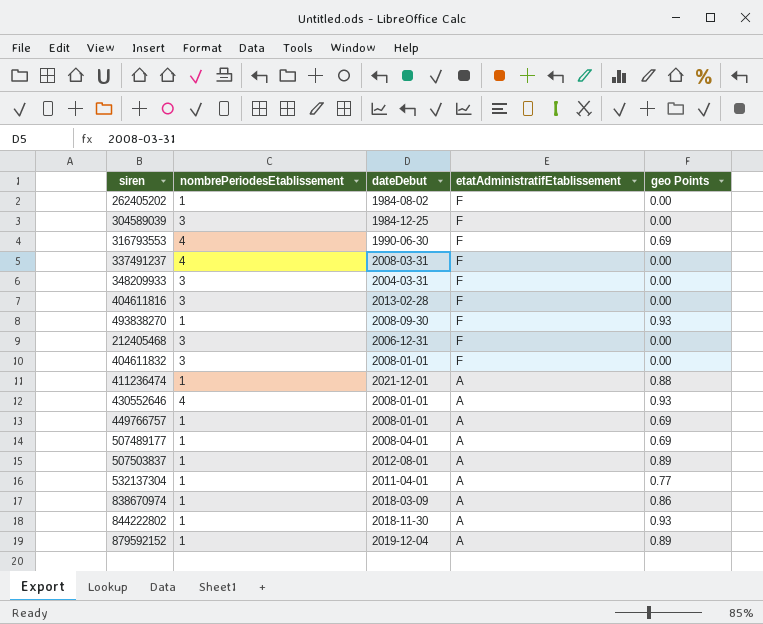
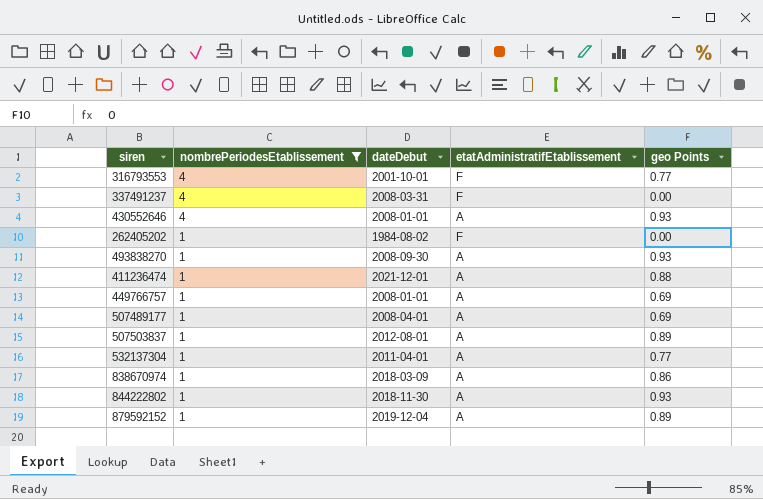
filter: none -> nombrePeriodesEtablissement != 3
row order: etatAdministratifEtablissement descending -> nombrePeriodesEtablissement descending
316793553 | dateDebut: 1990-06-30 -> 2001-10-01
316793553 | geo Points: 0.69 -> 0.77
493838270 | etatAdministratifEtablissement: F -> A

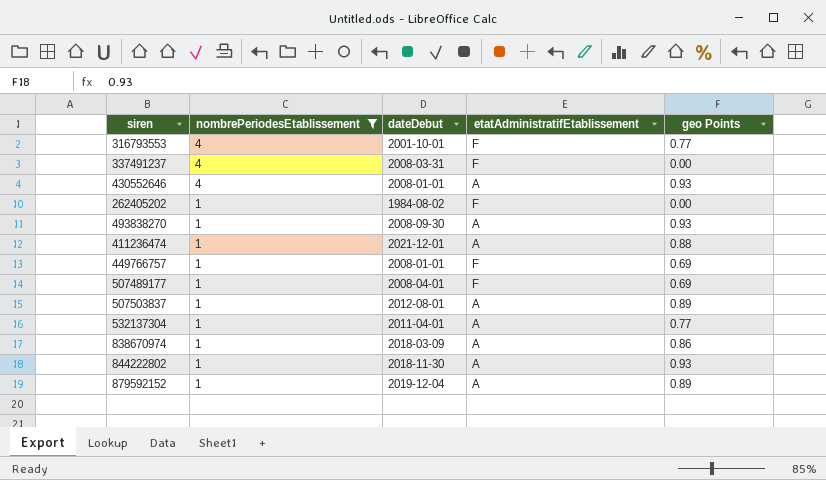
449766757 | etatAdministratifEtablissement: A -> F
507489177 | etatAdministratifEtablissement: A -> F

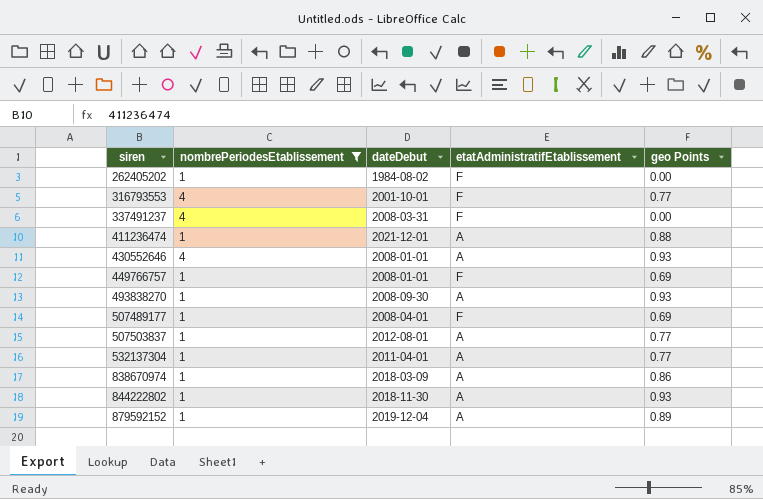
row order: nombrePeriodesEtablissement descending -> siren ascending
507503837 | geo Points: 0.89 -> 0.77

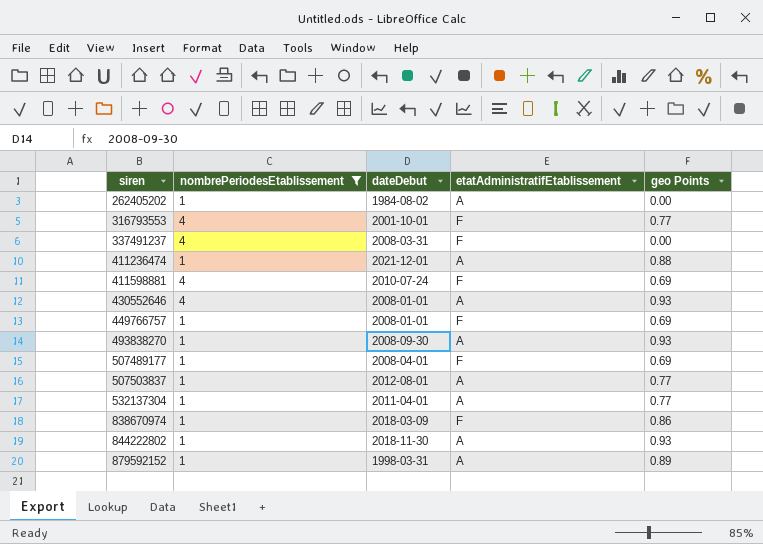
262405202 | etatAdministratifEtablissement: F -> A
row 411598881: none -> 4 | 2010-07-24 | F | 0.69
838670974 | etatAdministratifEtablissement: A -> F
879592152 | dateDebut: 2019-12-04 -> 1998-03-31

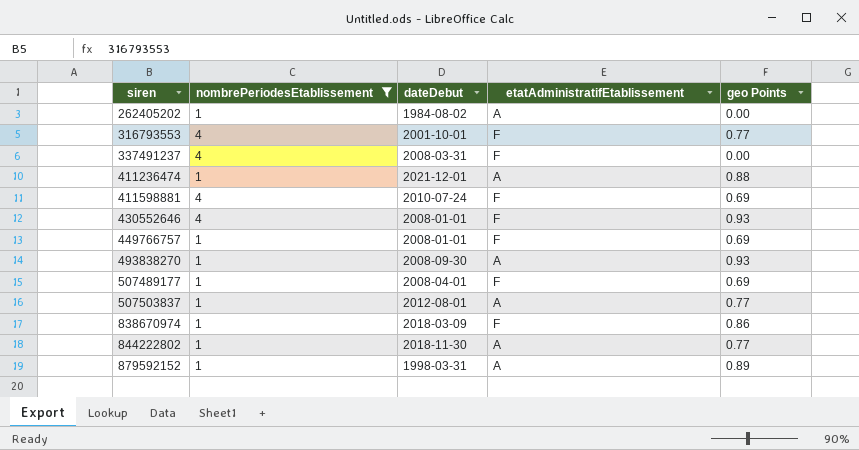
row 532137304: 1 | 2011-04-01 | A | 0.77 -> none
430552646 | etatAdministratifEtablissement: A -> F
844222802 | geo Points: 0.93 -> 0.77

